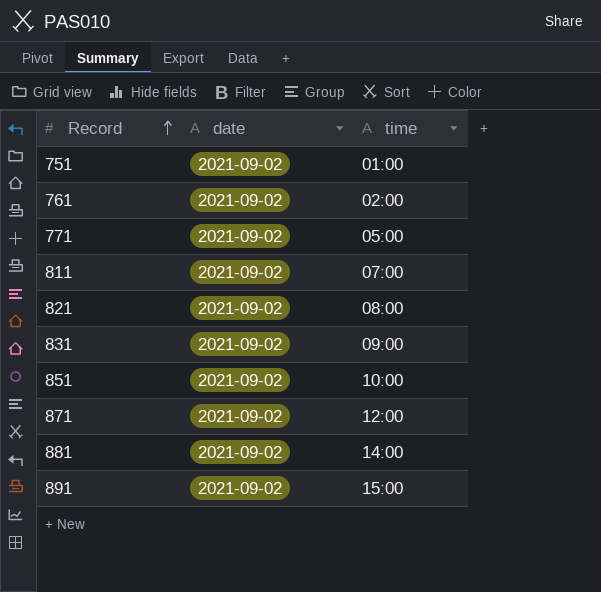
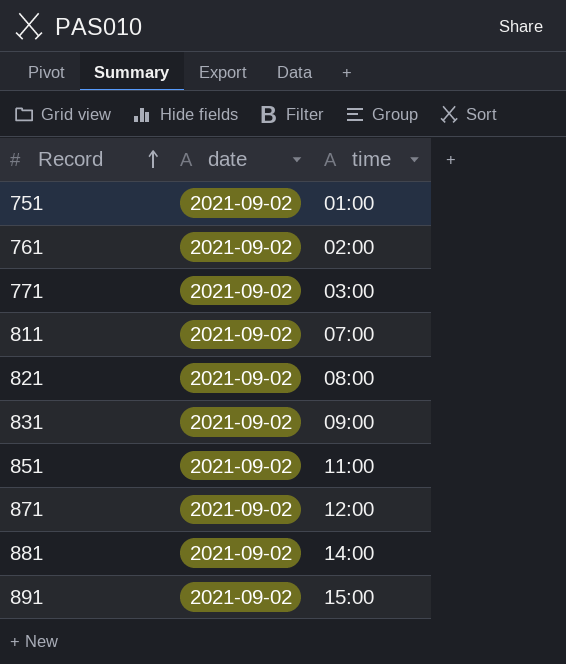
771 | time: 05:00 -> 03:00
851 | time: 10:00 -> 11:00

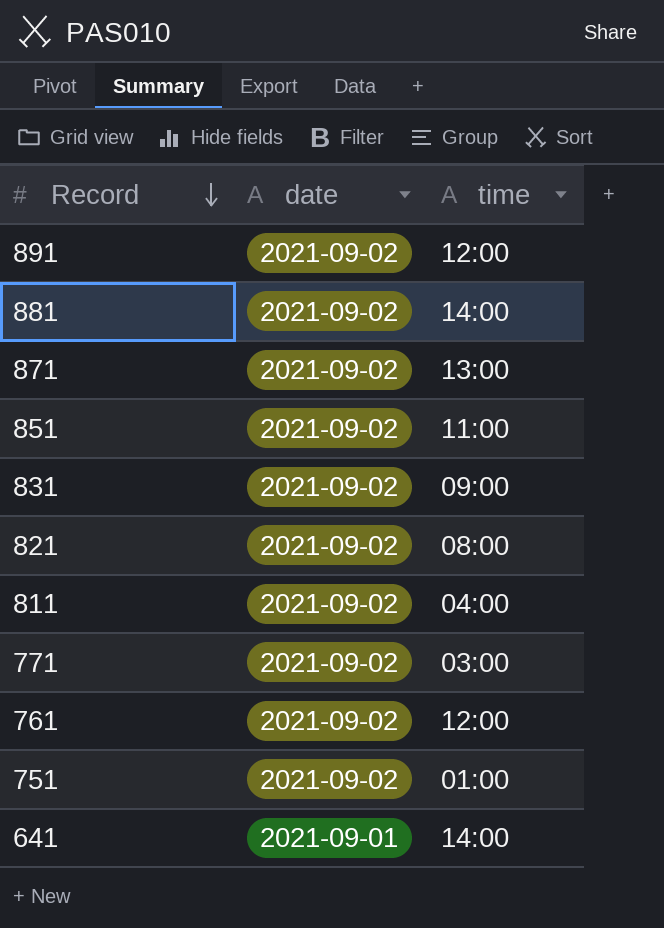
row order: Record ascending -> Record descending
891 | time: 15:00 -> 12:00
871 | time: 12:00 -> 13:00
811 | time: 07:00 -> 04:00
761 | time: 02:00 -> 12:00
row 641: none -> 2021-09-01 | 14:00

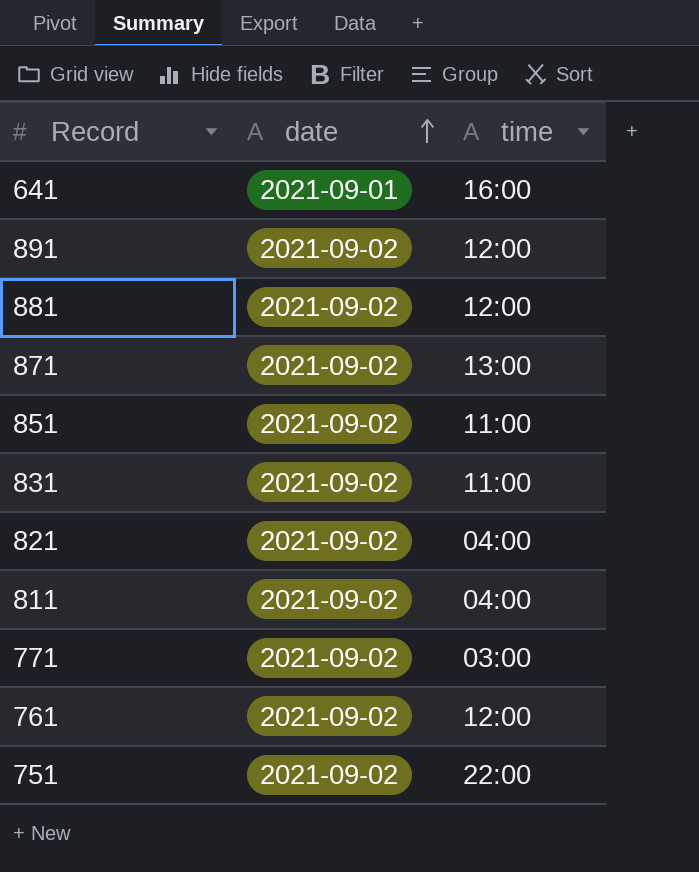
row order: Record descending -> date ascending
641 | time: 14:00 -> 16:00
881 | time: 14:00 -> 12:00
831 | time: 09:00 -> 11:00
821 | time: 08:00 -> 04:00
751 | time: 01:00 -> 22:00

